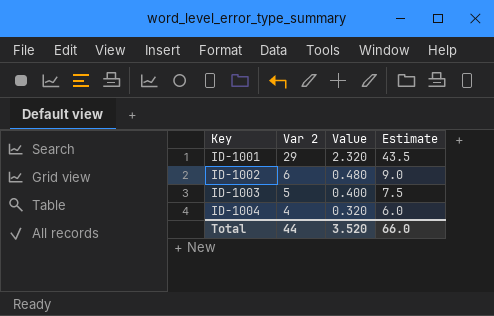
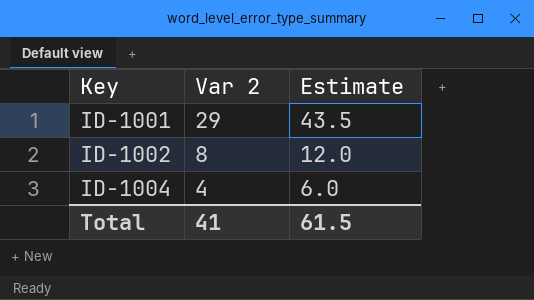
column Value | formula: [Var 2] * 0.08 -> none
row ID-1003: 5 | 0.400 | 7.5 -> none
ID-1002 | Var 2: 6 -> 8
ID-1002 | Estimate: 9.0 -> 12.0
Total | Var 2: 44 -> 41
Total | Estimate: 66.0 -> 61.5

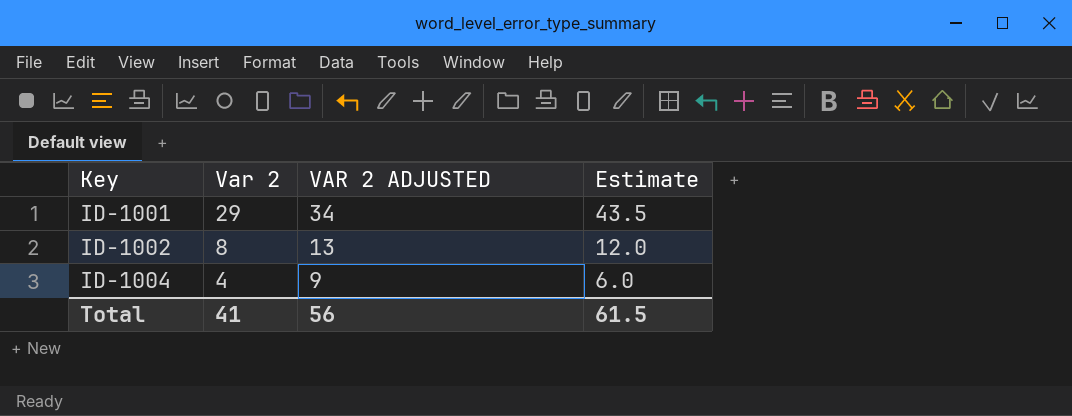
column VAR 2 ADJUSTED | formula: none -> [Var 2] + 5

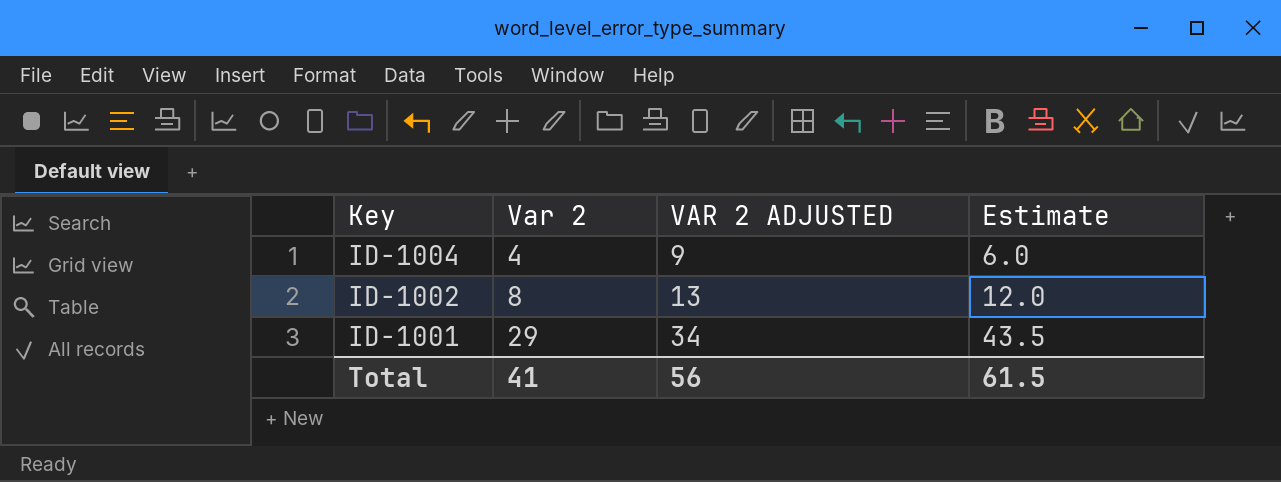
row order: Key ascending -> Key descending

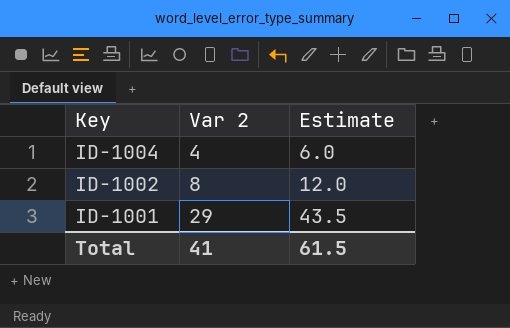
column VAR 2 ADJUSTED | formula: [Var 2] + 5 -> none

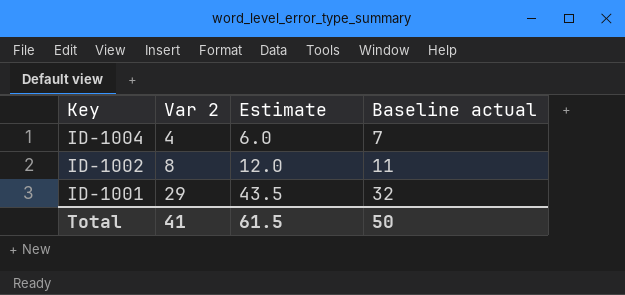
column Baseline actual | formula: none -> [Var 2] + 3

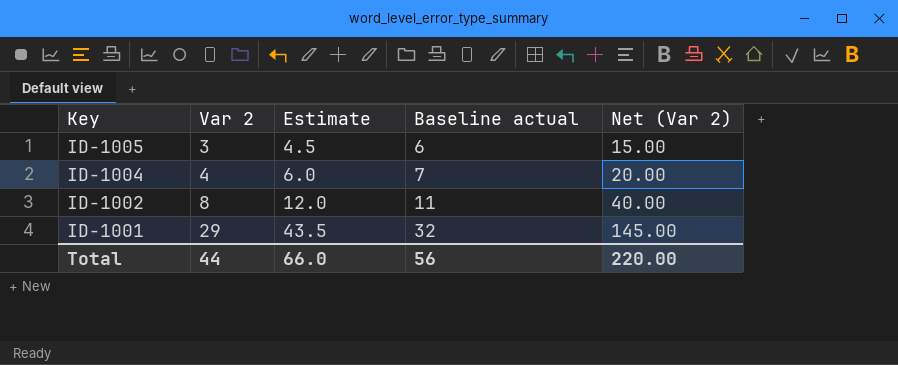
column Net (Var 2) | formula: none -> [Var 2] * 5
row ID-1005: none -> 3 | 4.5 | 6 | 15.00
Total | Var 2: 41 -> 44
Total | Estimate: 61.5 -> 66.0
Total | Baseline actual: 50 -> 56

